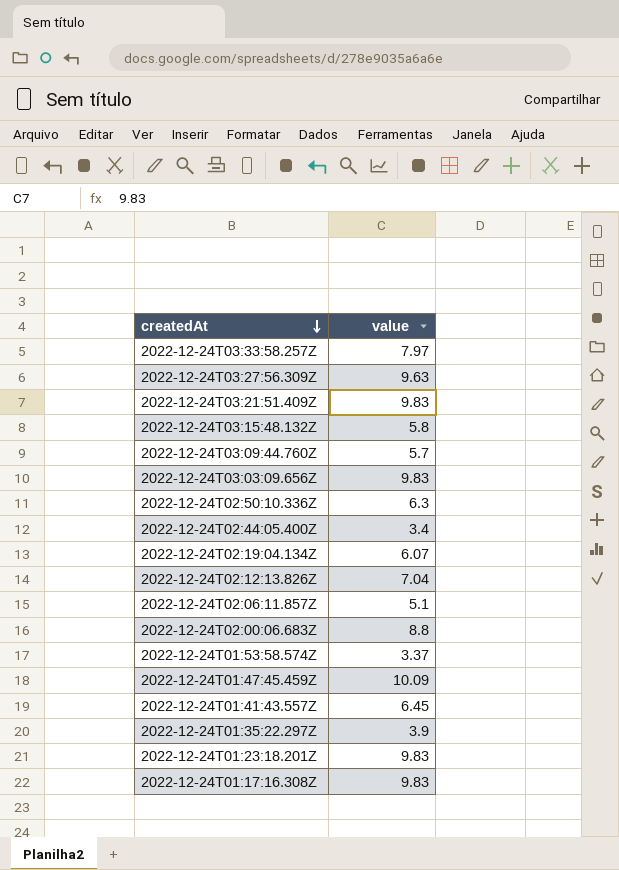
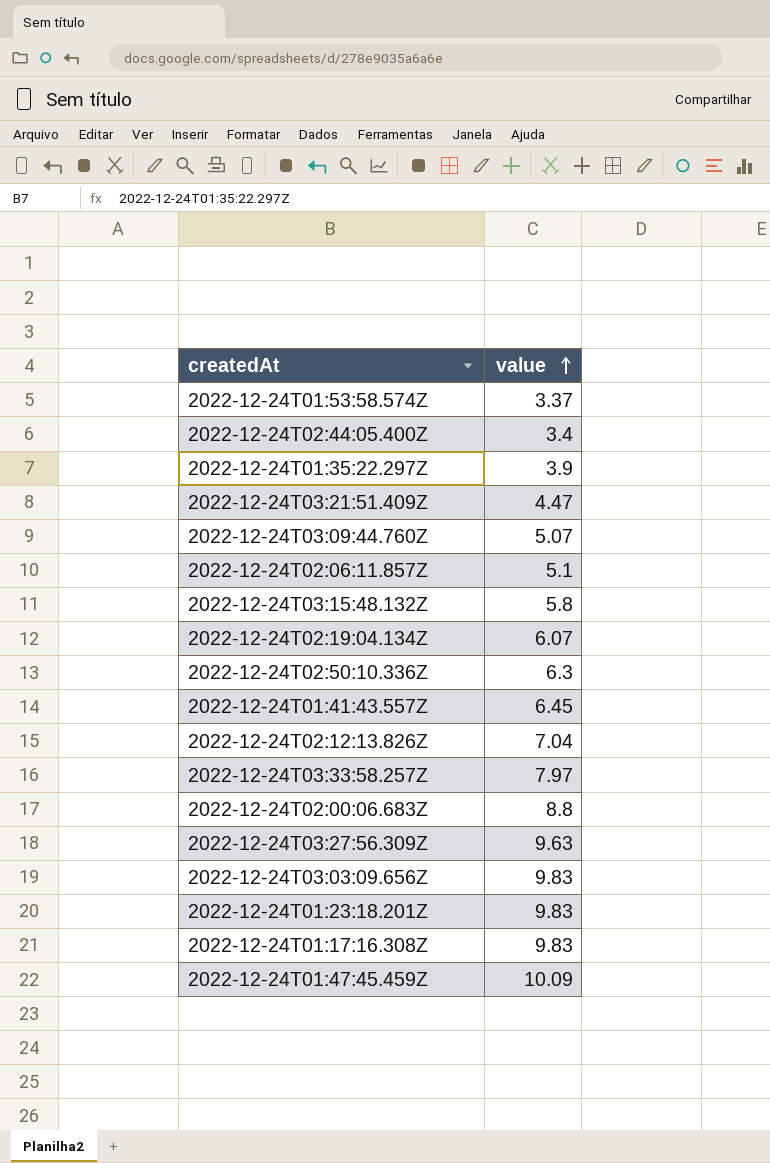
row order: createdAt descending -> value ascending
2022-12-24T03:21:51.409Z | value: 9.83 -> 4.47
2022-12-24T03:09:44.760Z | value: 5.7 -> 5.07

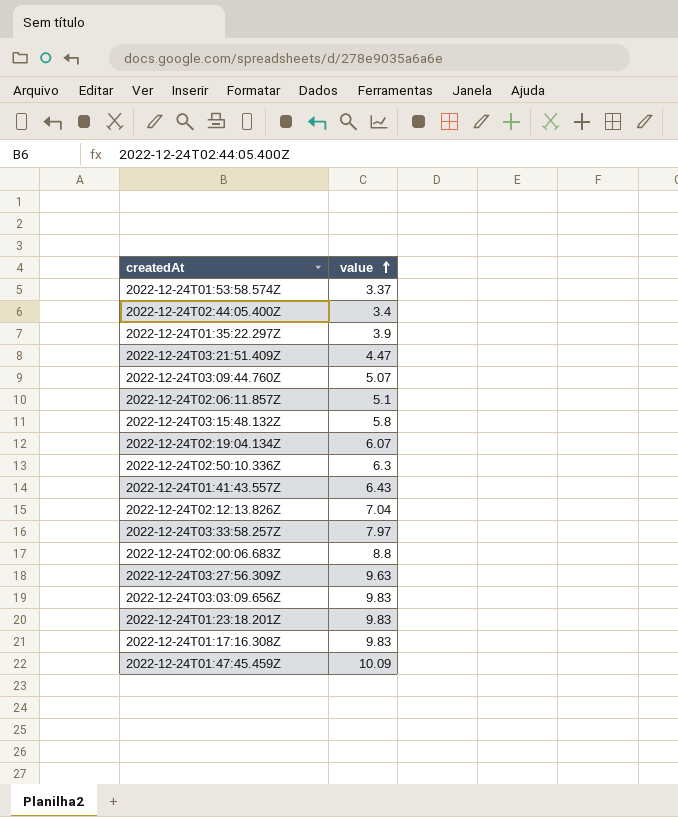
2022-12-24T01:41:43.557Z | value: 6.45 -> 6.43

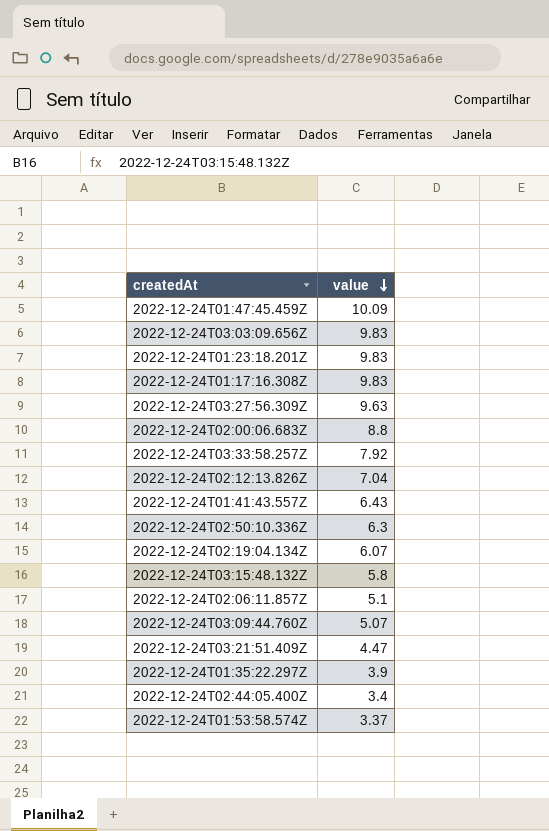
row order: value ascending -> value descending
2022-12-24T03:33:58.257Z | value: 7.97 -> 7.92

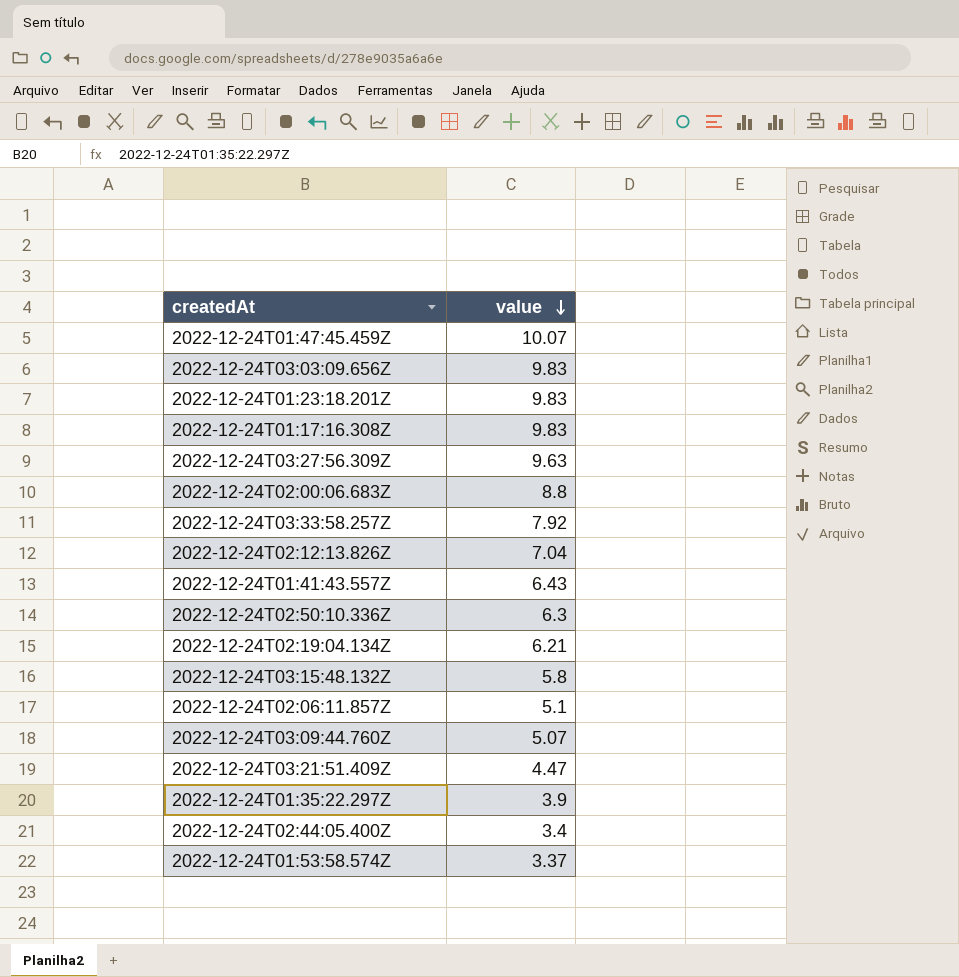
2022-12-24T01:47:45.459Z | value: 10.09 -> 10.07
2022-12-24T02:19:04.134Z | value: 6.07 -> 6.21

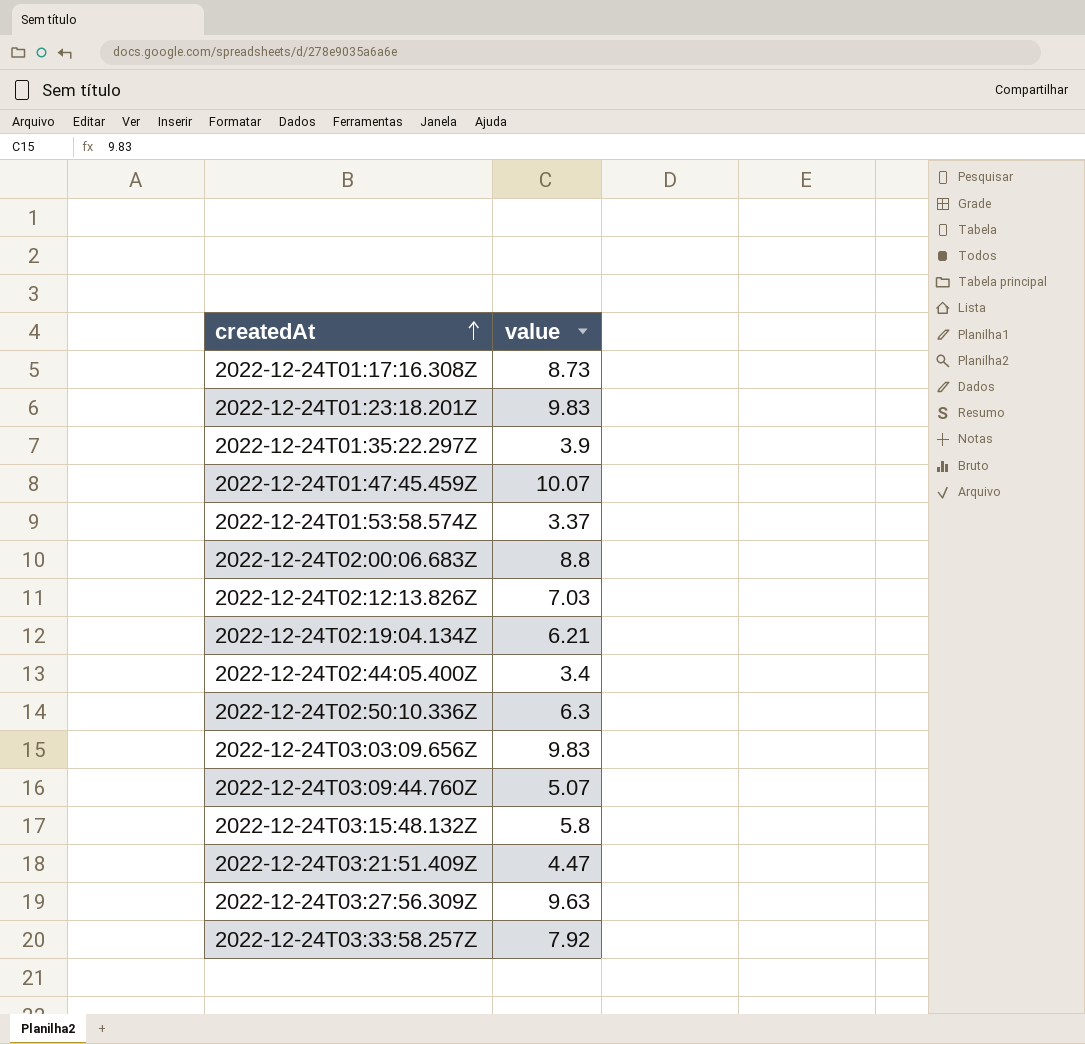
row order: value descending -> createdAt ascending
row 2022-12-24T01:41:43.557Z: 6.43 -> none
row 2022-12-24T02:06:11.857Z: 5.1 -> none
2022-12-24T01:17:16.308Z | value: 9.83 -> 8.73
2022-12-24T02:12:13.826Z | value: 7.04 -> 7.03

